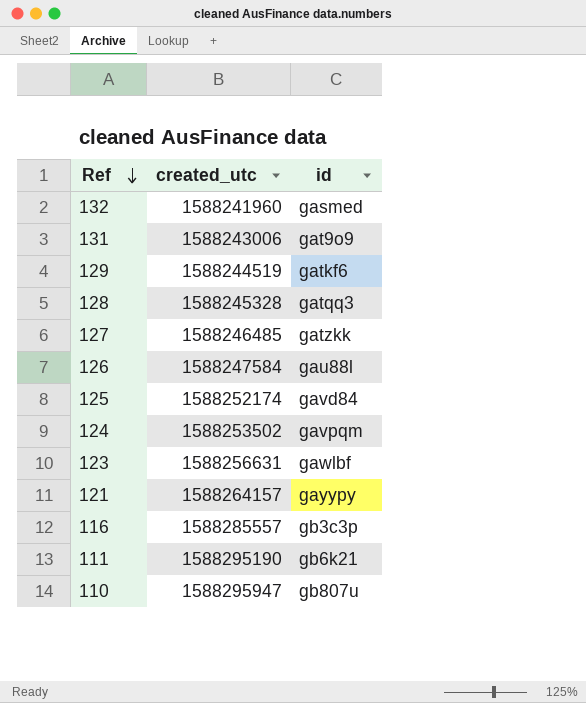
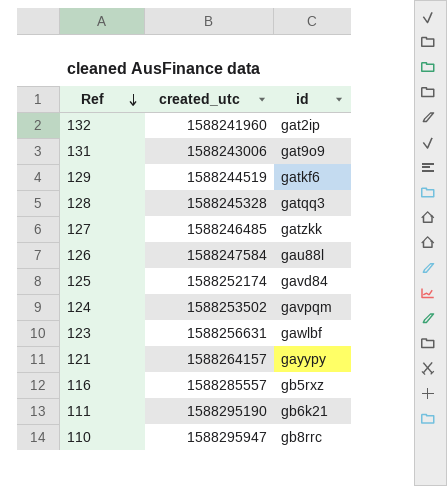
132 | id: gasmed -> gat2ip
116 | id: gb3c3p -> gb5rxz
110 | id: gb807u -> gb8rrc

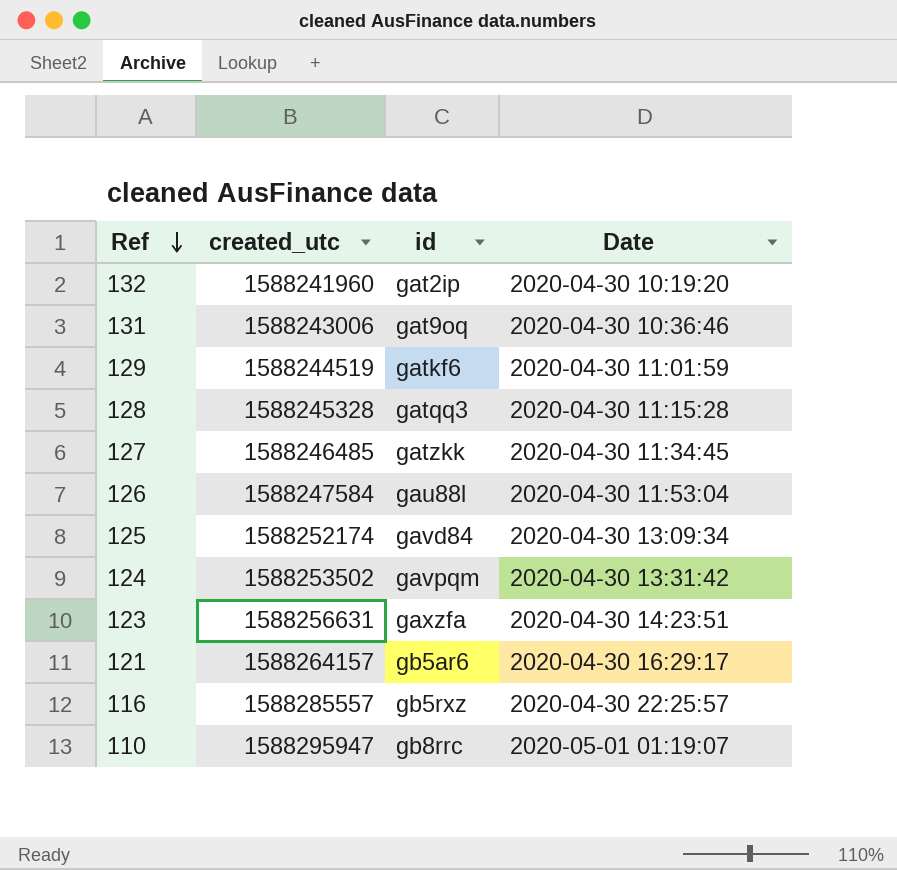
column Date | position: none -> 4
row 111: 1588295190 | gb6k21 -> none
131 | id: gat9o9 -> gat9oq
123 | id: gawlbf -> gaxzfa
121 | id: gayypy -> gb5ar6

